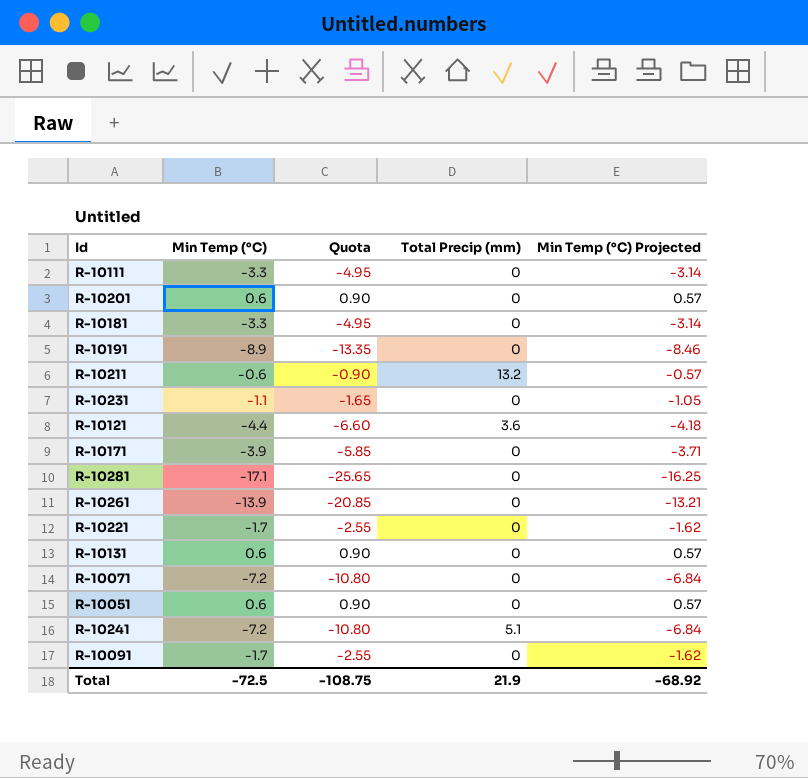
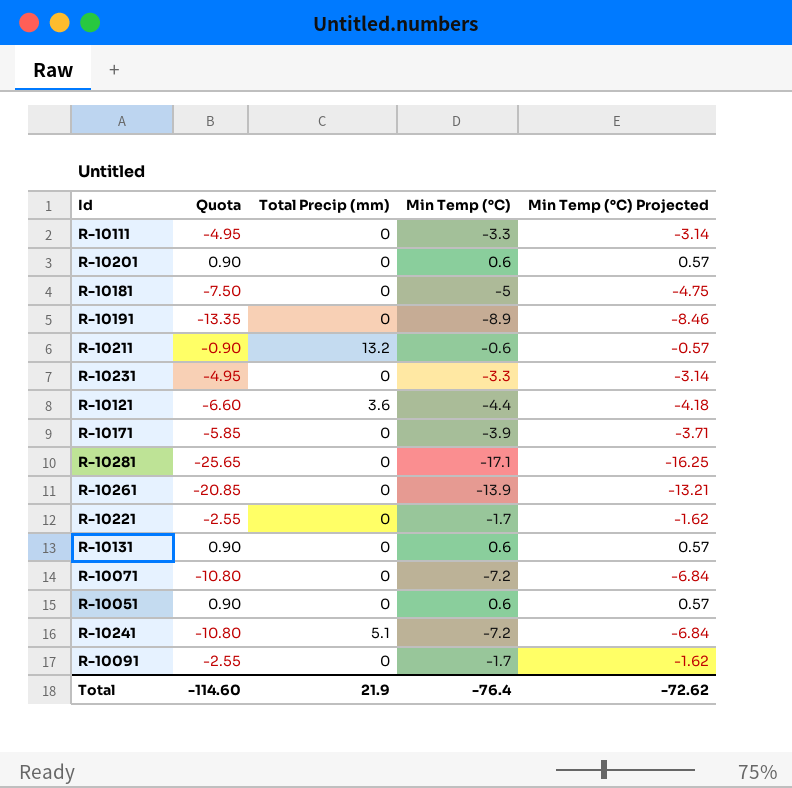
column Min Temp (°C) | position: 2 -> 4
R-10181 | Quota: -4.95 -> -7.50
R-10181 | Min Temp (°C): -3.3 -> -5
R-10181 | Min Temp (°C) Projected: -3.14 -> -4.75
R-10231 | Quota: -1.65 -> -4.95
R-10231 | Min Temp (°C): -1.1 -> -3.3
R-10231 | Min Temp (°C) Projected: -1.05 -> -3.14
Total | Quota: -108.75 -> -114.60
Total | Min Temp (°C): -72.5 -> -76.4
Total | Min Temp (°C) Projected: -68.92 -> -72.62

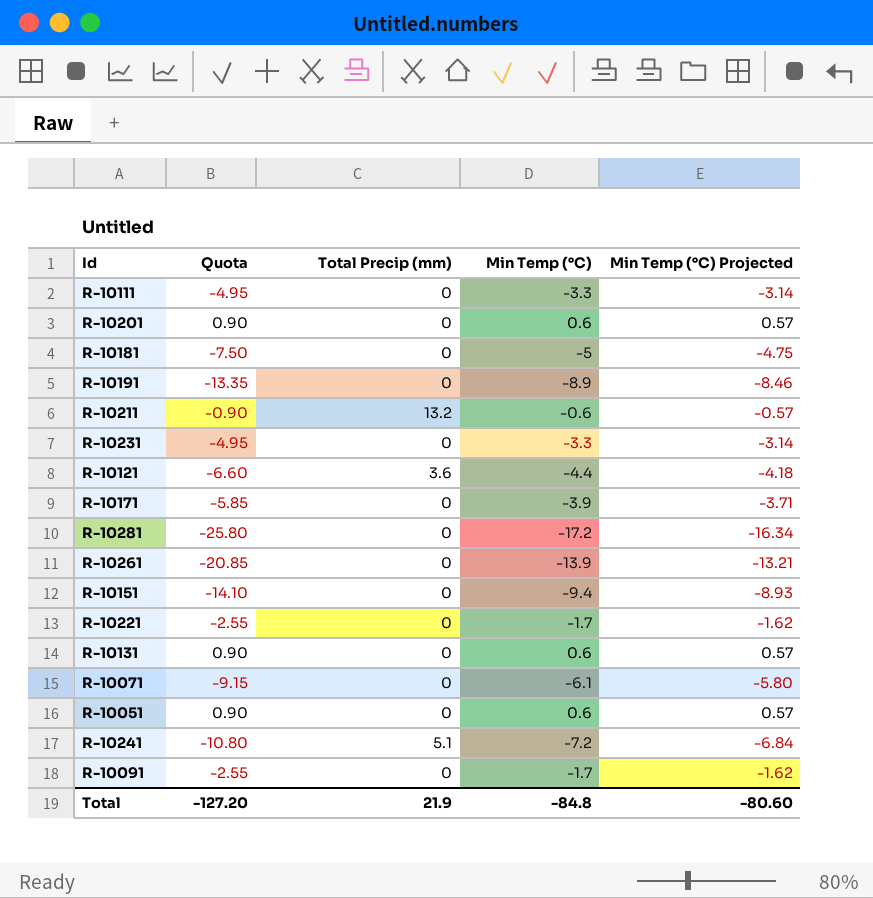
R-10281 | Quota: -25.65 -> -25.80
R-10281 | Min Temp (°C): -17.1 -> -17.2
R-10281 | Min Temp (°C) Projected: -16.25 -> -16.34
row R-10151: none -> -14.10 | 0 | -9.4 | -8.93
R-10071 | Quota: -10.80 -> -9.15
R-10071 | Min Temp (°C): -7.2 -> -6.1
R-10071 | Min Temp (°C) Projected: -6.84 -> -5.80
Total | Quota: -114.60 -> -127.20
Total | Min Temp (°C): -76.4 -> -84.8
Total | Min Temp (°C) Projected: -72.62 -> -80.60

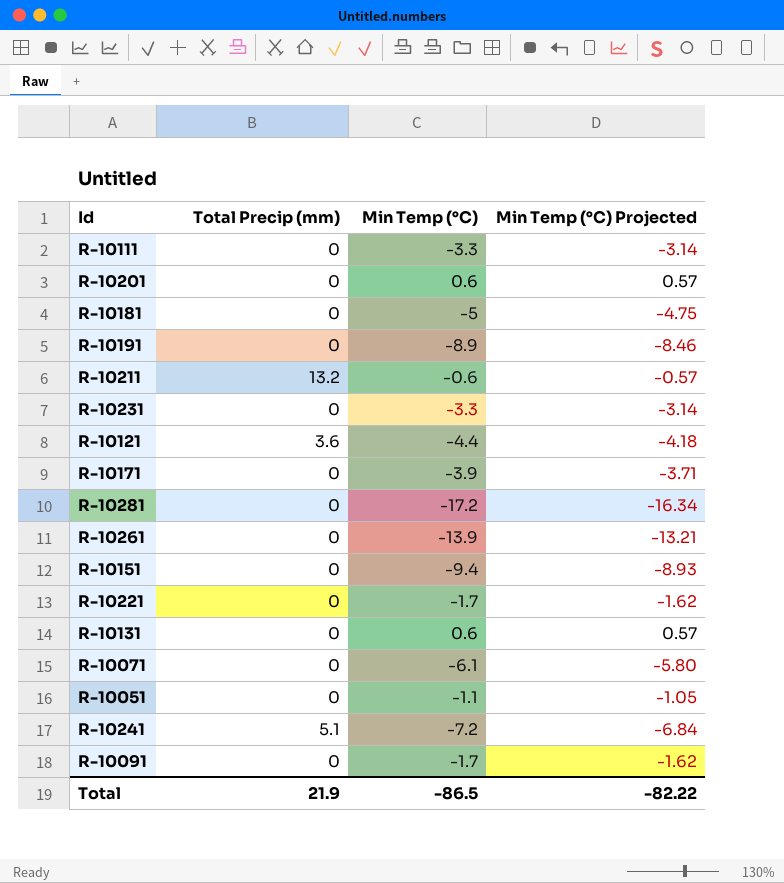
column Quota | formula: [Min Temp (°C)] * 1.5 -> none
R-10051 | Min Temp (°C): 0.6 -> -1.1
R-10051 | Min Temp (°C) Projected: 0.57 -> -1.05
Total | Min Temp (°C): -84.8 -> -86.5
Total | Min Temp (°C) Projected: -80.60 -> -82.22

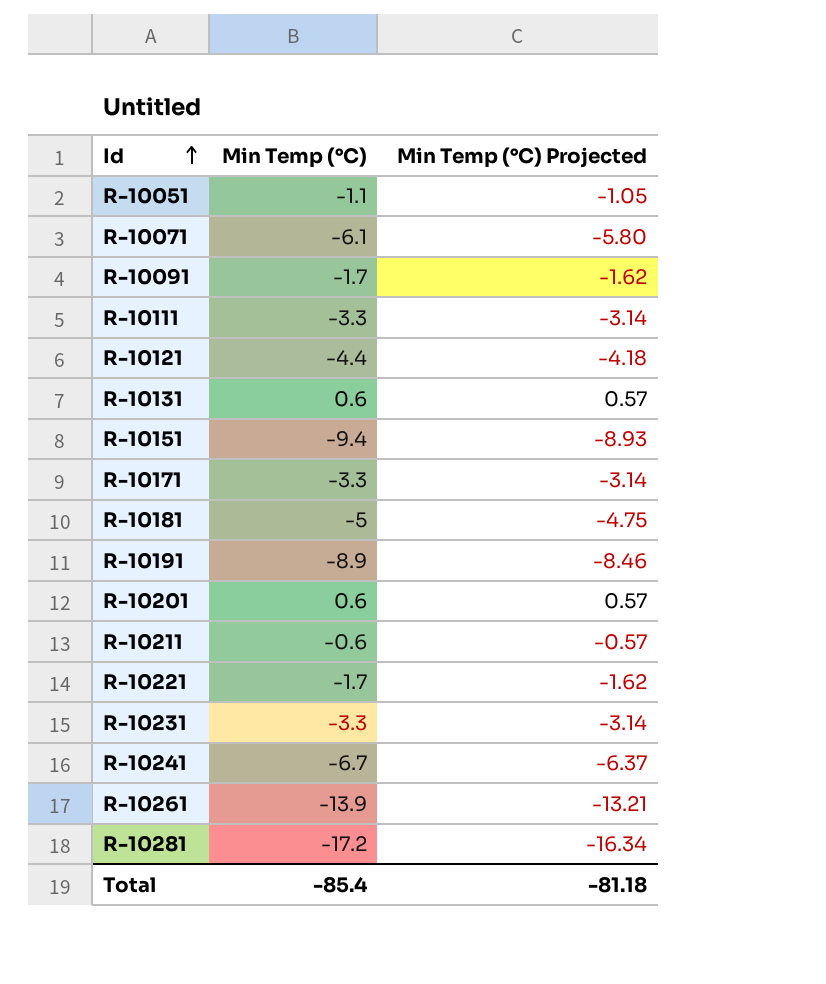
row order: none -> Id ascending
column Total Precip (mm) | position: 2 -> none
R-10171 | Min Temp (°C): -3.9 -> -3.3
R-10171 | Min Temp (°C) Projected: -3.71 -> -3.14
R-10241 | Min Temp (°C): -7.2 -> -6.7
R-10241 | Min Temp (°C) Projected: -6.84 -> -6.37
Total | Min Temp (°C): -86.5 -> -85.4
Total | Min Temp (°C) Projected: -82.22 -> -81.18

